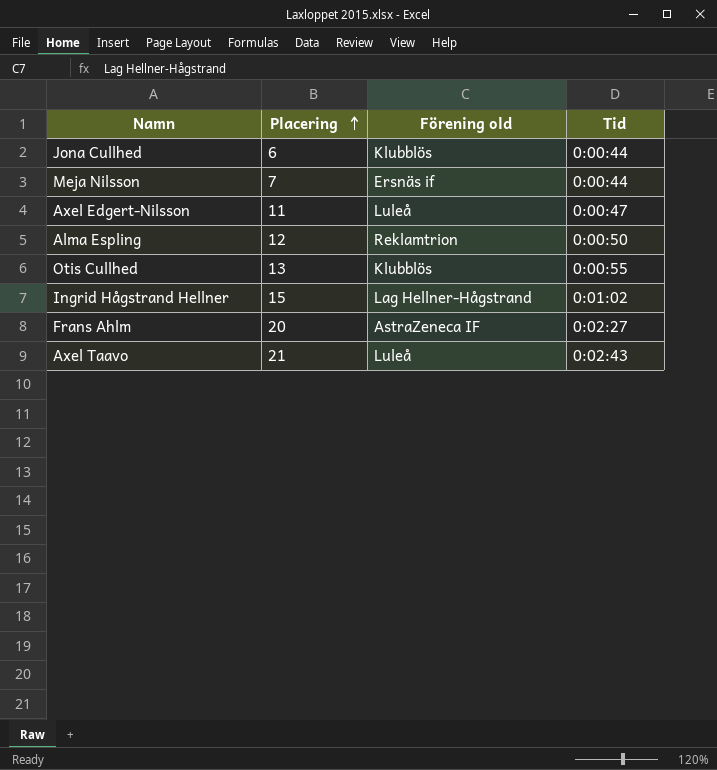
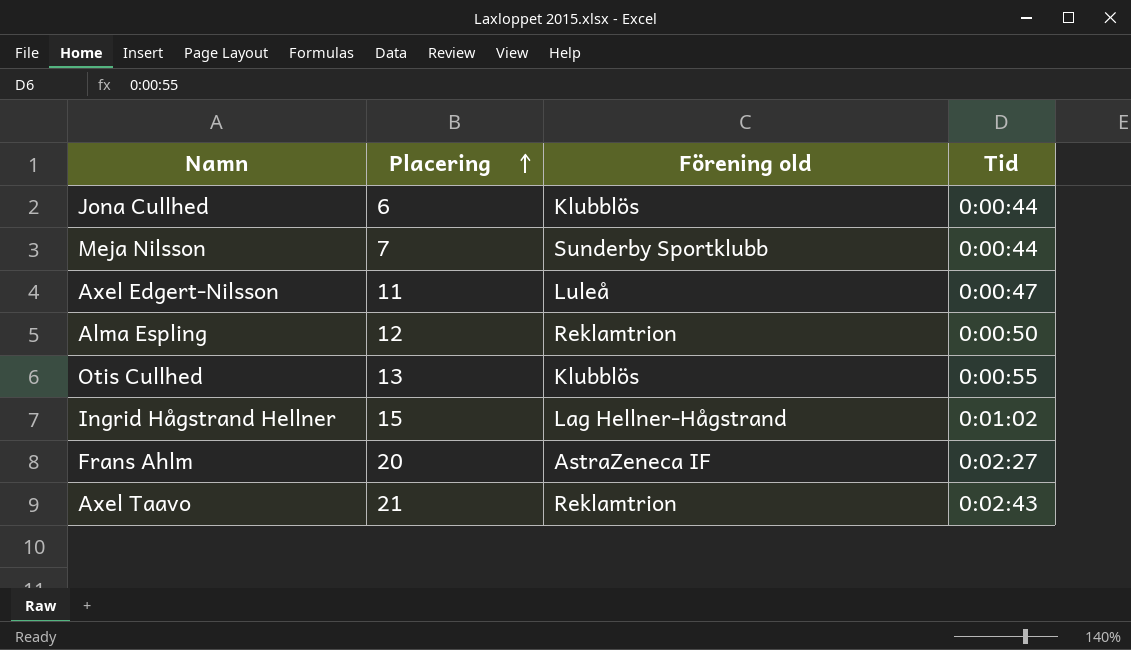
Meja Nilsson | Förening old: Ersnäs if -> Sunderby Sportklubb
Axel Taavo | Förening old: Luleå -> Reklamtrion

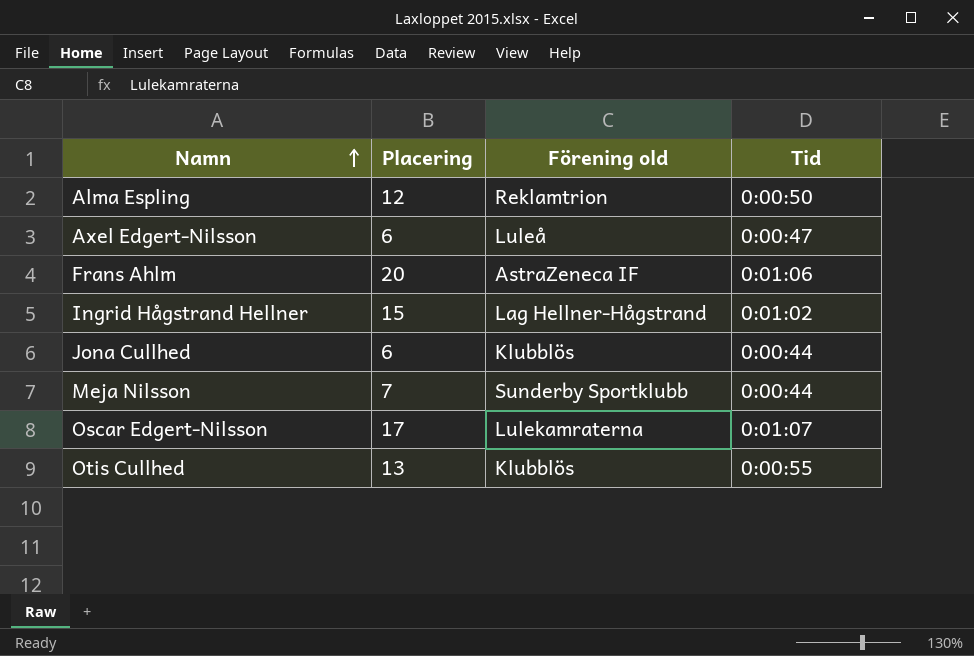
row order: Placering ascending -> Namn ascending
row Axel Taavo: 21 | Reklamtrion | 0:02:43 -> none
Axel Edgert-Nilsson | Placering: 11 -> 6
Frans Ahlm | Tid: 0:02:27 -> 0:01:06
row Oscar Edgert-Nilsson: none -> 17 | Lulekamraterna | 0:01:07

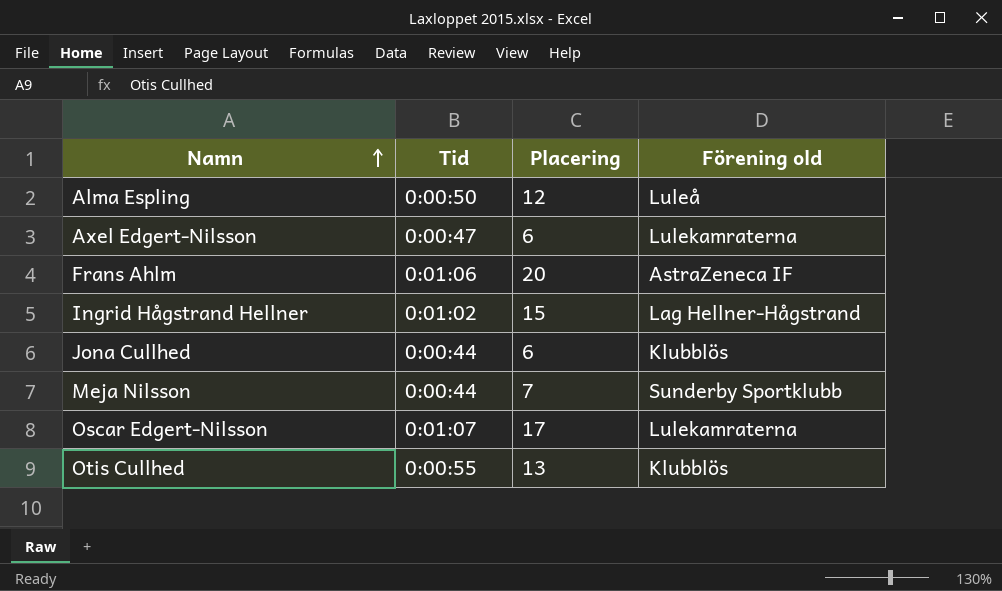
column Tid | position: 4 -> 2
Alma Espling | Förening old: Reklamtrion -> Luleå
Axel Edgert-Nilsson | Förening old: Luleå -> Lulekamraterna

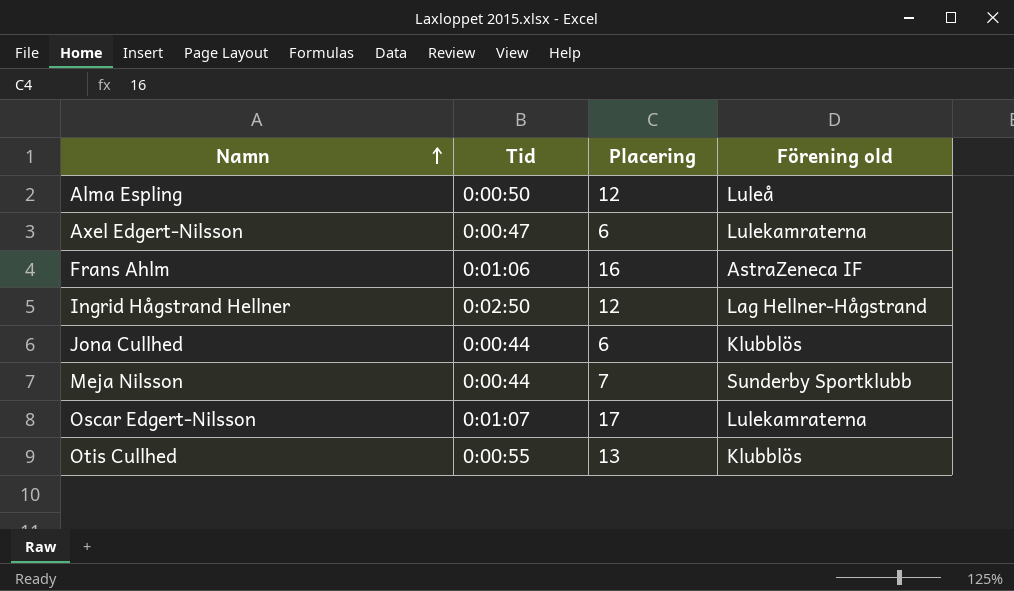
Frans Ahlm | Placering: 20 -> 16
Ingrid Hågstrand Hellner | Tid: 0:01:02 -> 0:02:50
Ingrid Hågstrand Hellner | Placering: 15 -> 12

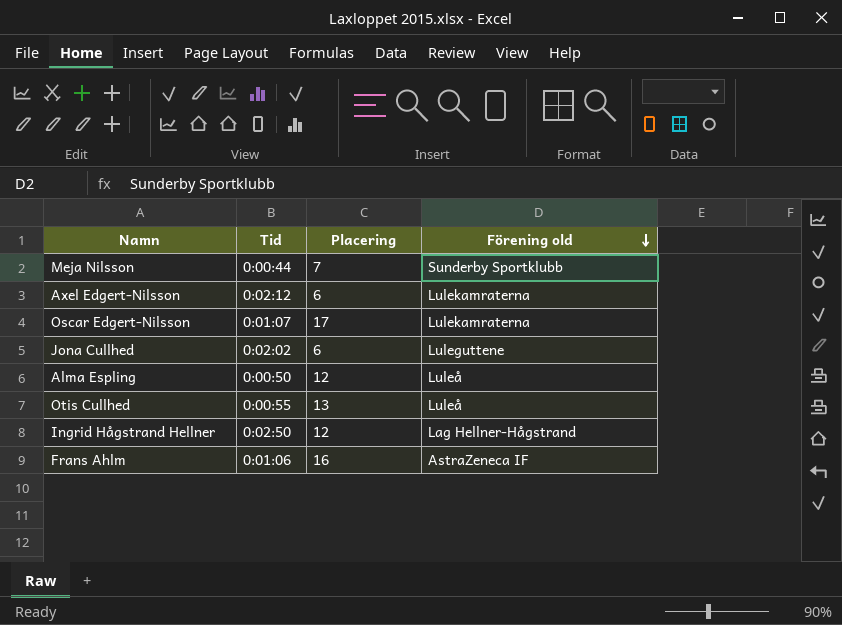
row order: Namn ascending -> Förening old descending
Axel Edgert-Nilsson | Tid: 0:00:47 -> 0:02:12
Jona Cullhed | Tid: 0:00:44 -> 0:02:02
Jona Cullhed | Förening old: Klubblös -> Luleguttene
Otis Cullhed | Förening old: Klubblös -> Luleå

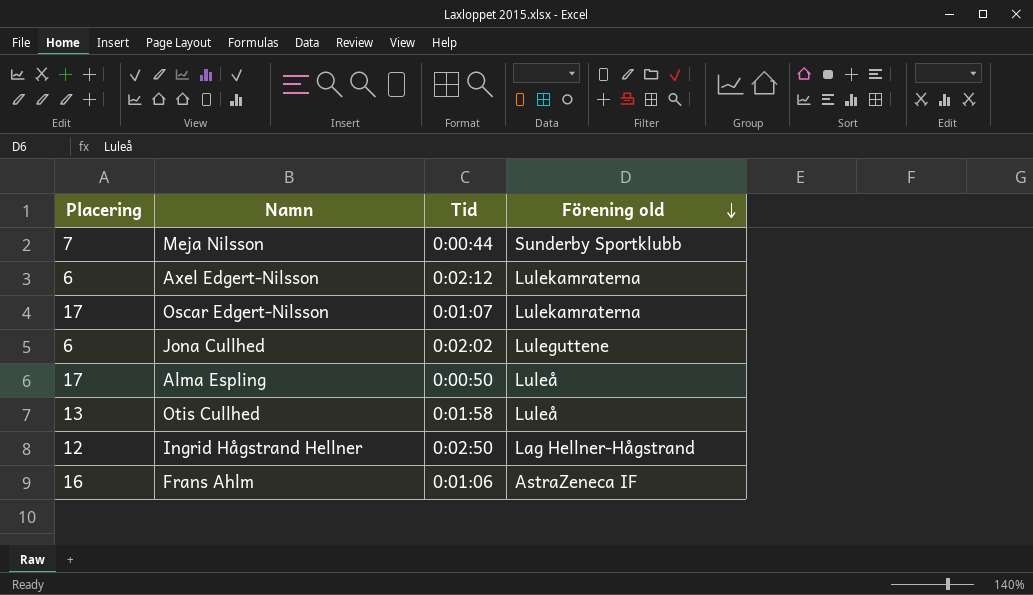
column Placering | position: 3 -> 1
Alma Espling | Placering: 12 -> 17
Otis Cullhed | Tid: 0:00:55 -> 0:01:58

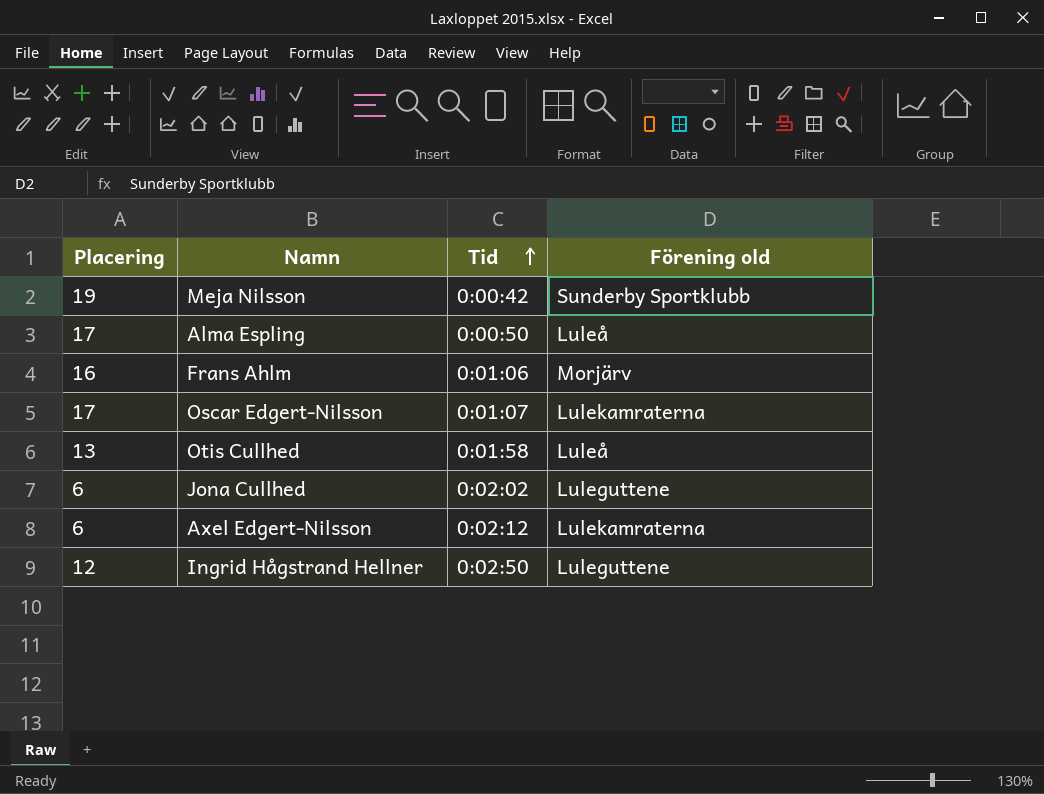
row order: Förening old descending -> Tid ascending
Meja Nilsson | Placering: 7 -> 19
Meja Nilsson | Tid: 0:00:44 -> 0:00:42
Frans Ahlm | Förening old: AstraZeneca IF -> Morjärv
Ingrid Hågstrand Hellner | Förening old: Lag Hellner-Hågstrand -> Luleguttene

